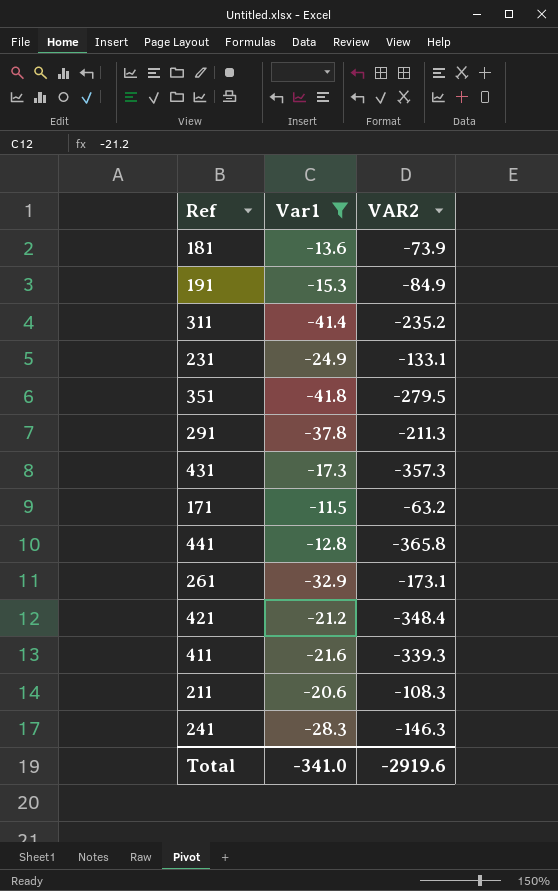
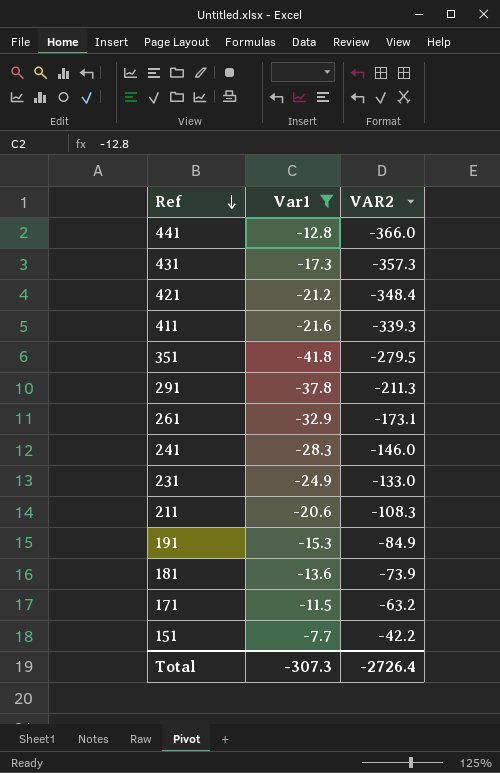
row order: none -> Ref descending
row 311: -41.4 | -235.2 -> none
441 | VAR2: -365.8 -> -366.0
241 | VAR2: -146.3 -> -146.0
231 | VAR2: -133.1 -> -133.0
row 151: none -> -7.7 | -42.2
Total | Var1: -341.0 -> -307.3
Total | VAR2: -2919.6 -> -2726.4

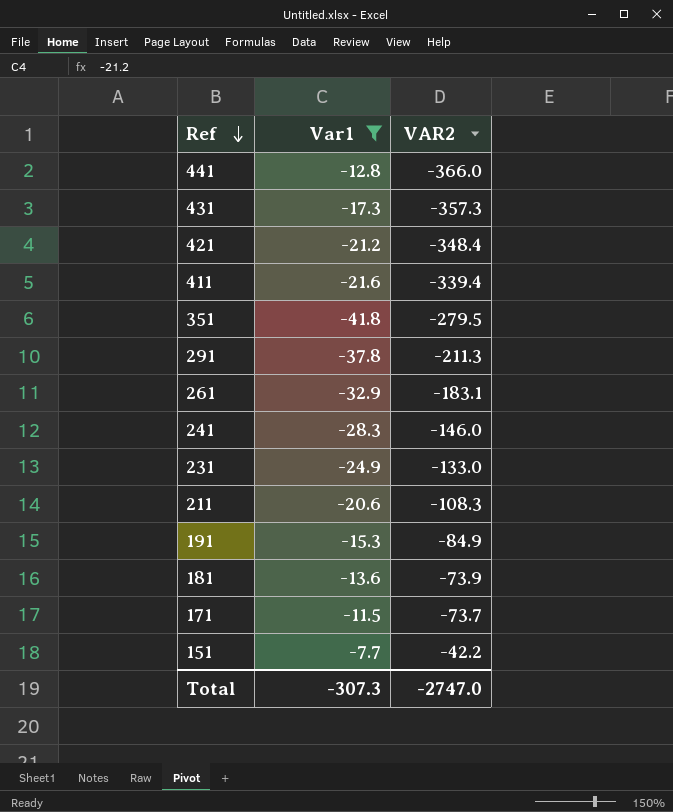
411 | VAR2: -339.3 -> -339.4
261 | VAR2: -173.1 -> -183.1
171 | VAR2: -63.2 -> -73.7
Total | VAR2: -2726.4 -> -2747.0

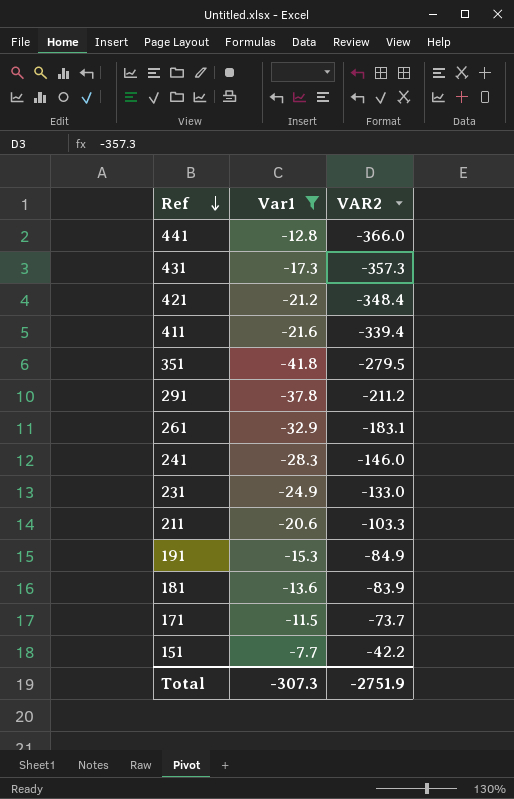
291 | VAR2: -211.3 -> -211.2
211 | VAR2: -108.3 -> -103.3
181 | VAR2: -73.9 -> -83.9
Total | VAR2: -2747.0 -> -2751.9

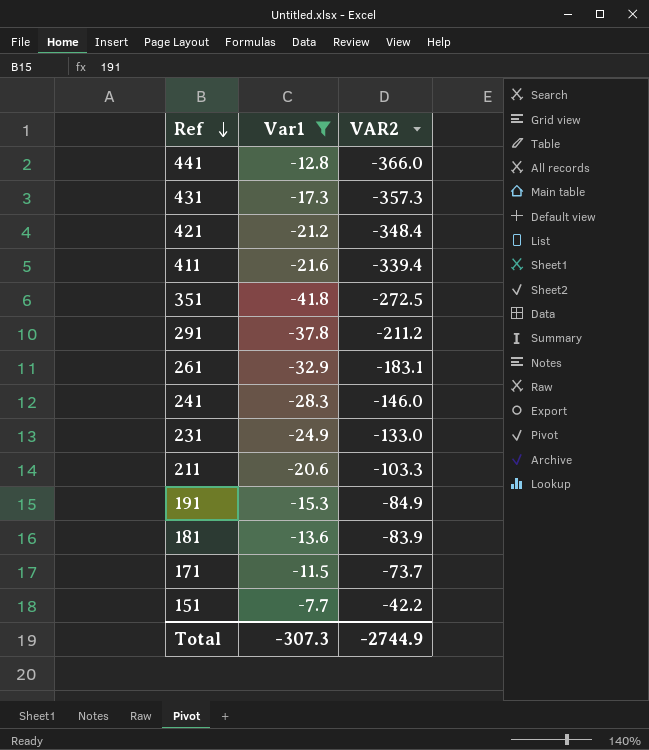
351 | VAR2: -279.5 -> -272.5
Total | VAR2: -2751.9 -> -2744.9

